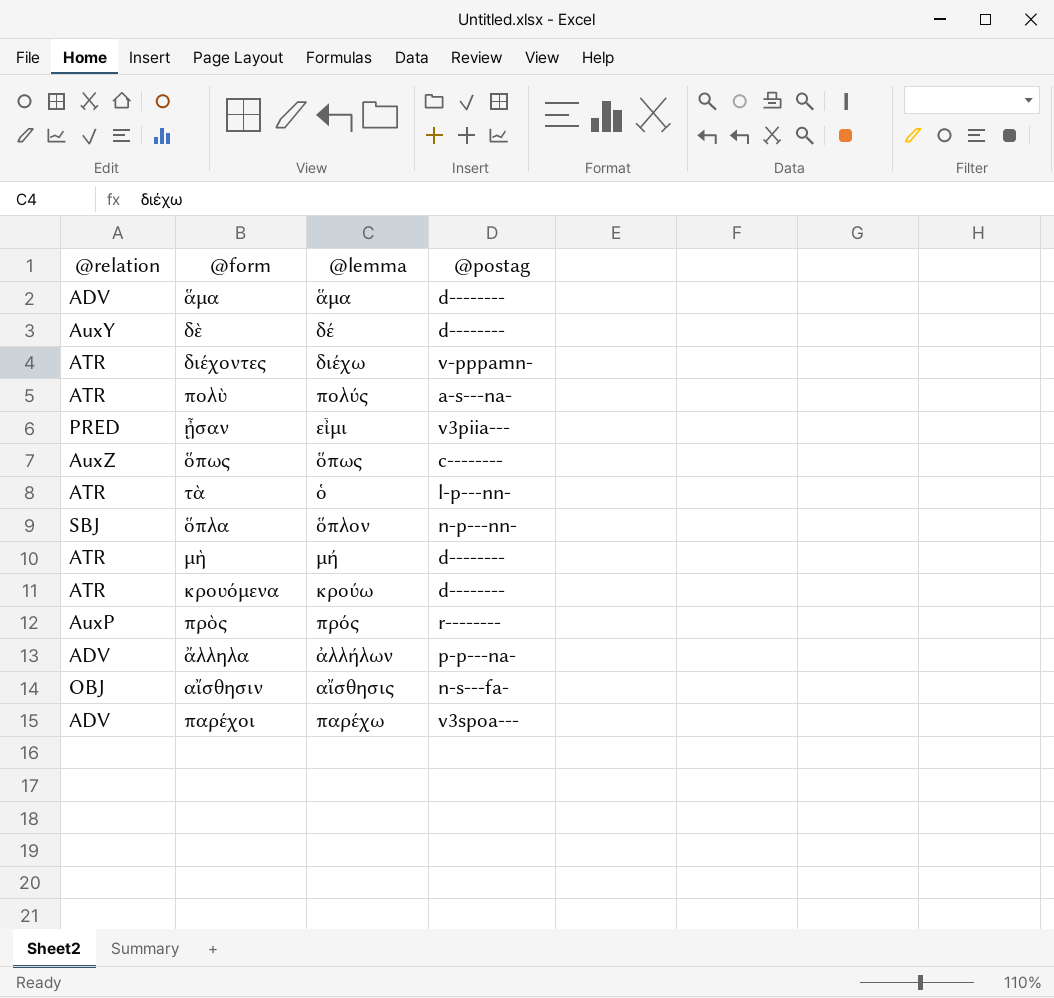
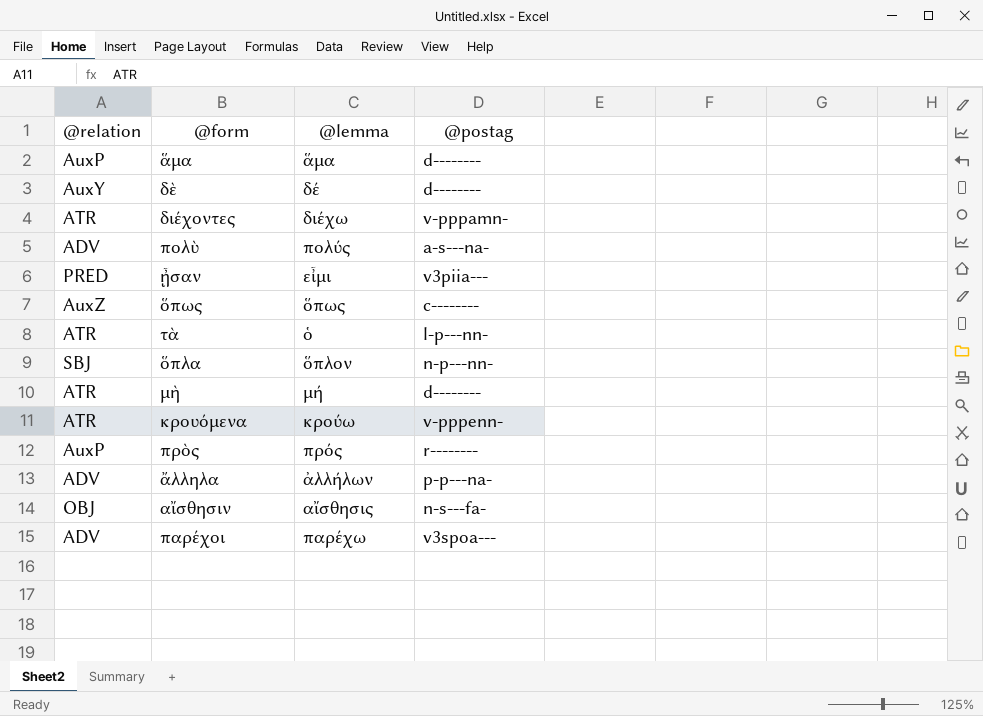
ἅμα | @relation: ADV -> AuxP
πολὺ | @relation: ATR -> ADV
κρουόμενα | @postag: d-------- -> v-pppenn-

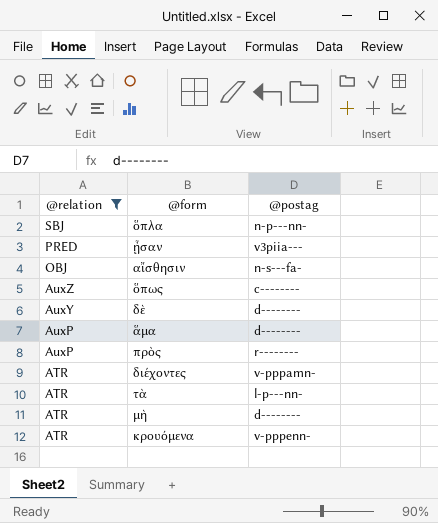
filter: none -> @relation != ADV
row order: none -> @relation descending
column @lemma | position: 3 -> none

